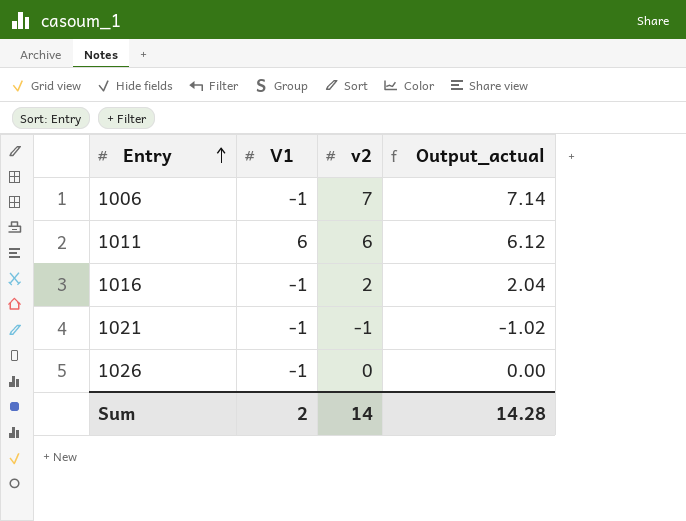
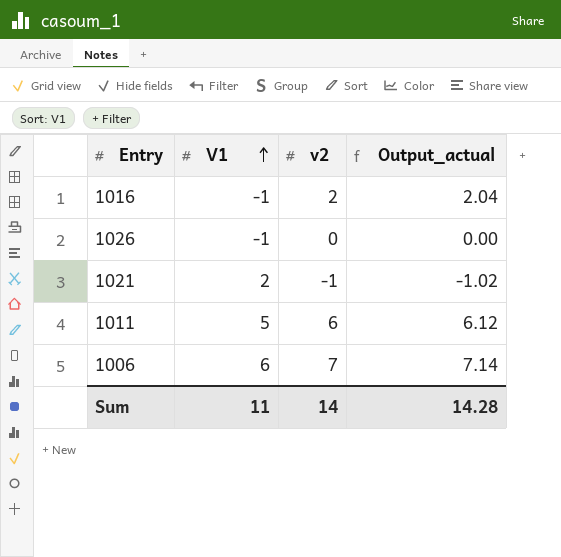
row order: Entry ascending -> V1 ascending
1021 | V1: -1 -> 2
1011 | V1: 6 -> 5
1006 | V1: -1 -> 6
Sum | V1: 2 -> 11

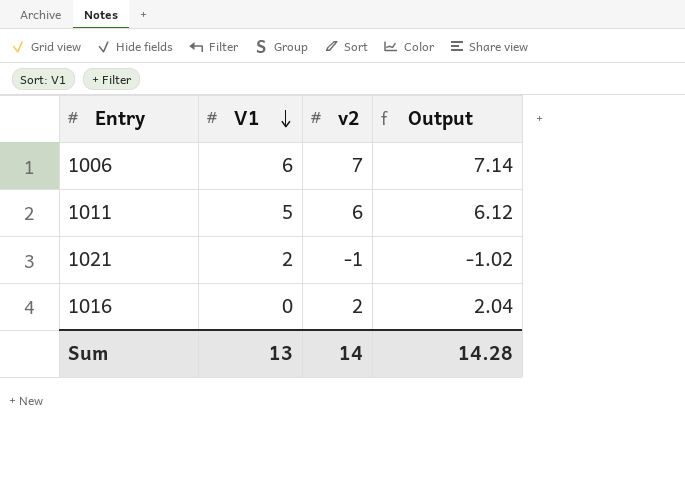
row order: V1 ascending -> V1 descending
column name: Output_actual -> Output
row 1026: -1 | 0 | 0.00 -> none
1016 | V1: -1 -> 0
Sum | V1: 11 -> 13

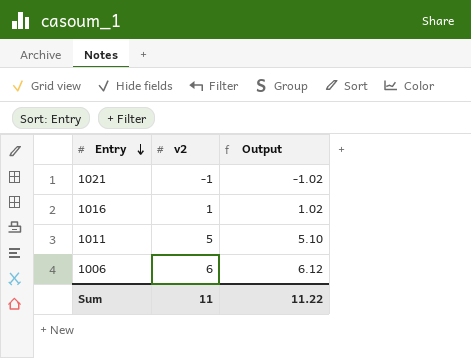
row order: V1 descending -> Entry descending
column V1 | position: 2 -> none
1016 | v2: 2 -> 1
1016 | Output: 2.04 -> 1.02
1011 | v2: 6 -> 5
1011 | Output: 6.12 -> 5.10
1006 | v2: 7 -> 6
1006 | Output: 7.14 -> 6.12
Sum | v2: 14 -> 11
Sum | Output: 14.28 -> 11.22

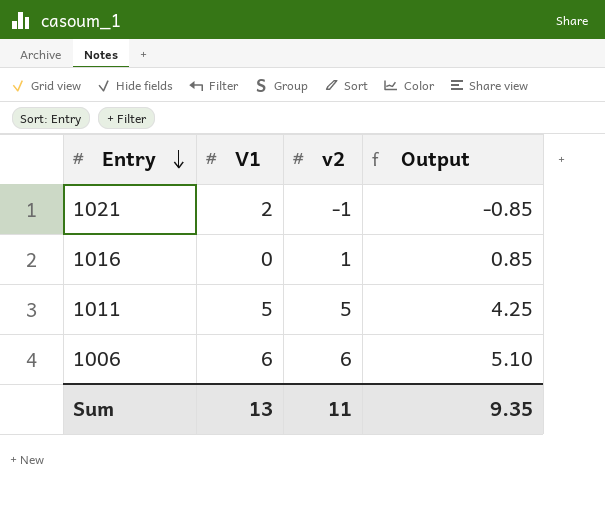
column V1 | position: none -> 2
column Output | formula: [v2] * 1.02 -> [v2] * 0.85
Sum | Output: 11.22 -> 9.35

